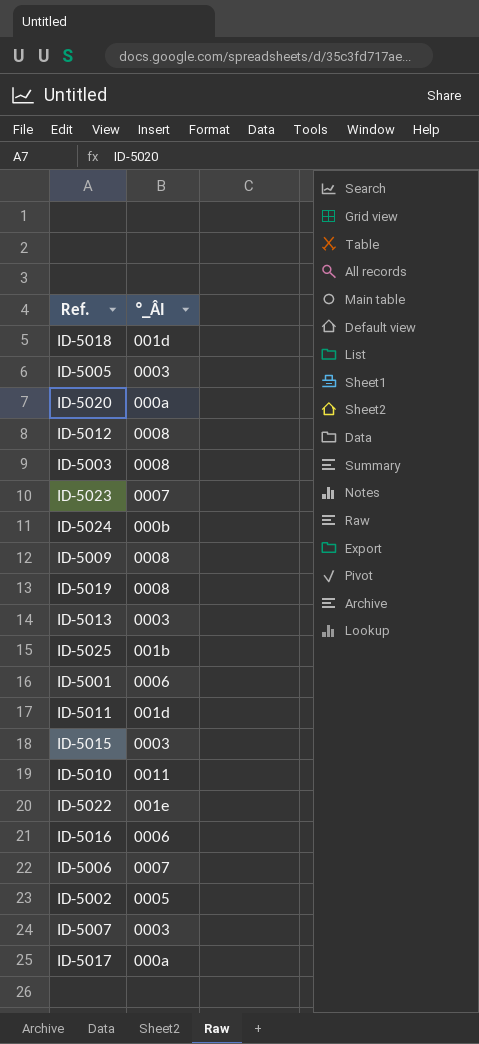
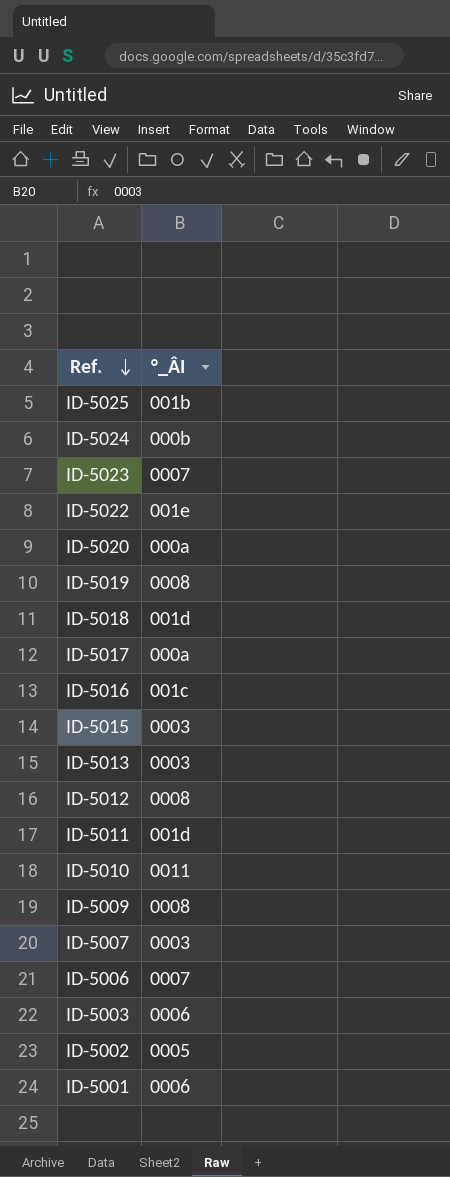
row order: none -> Ref. descending
row ID-5005: 0003 -> none
ID-5016 | °_ÂI: 0006 -> 001c
ID-5003 | °_ÂI: 0008 -> 0006

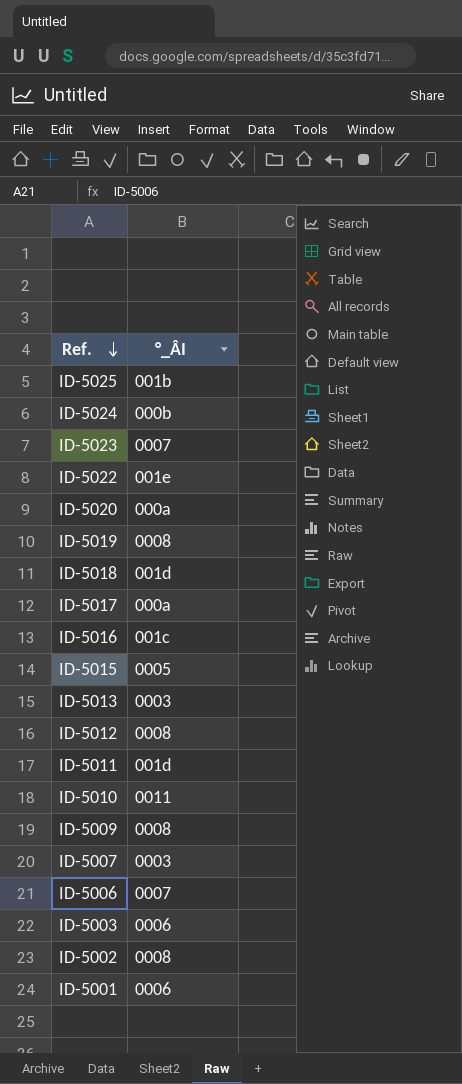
ID-5015 | °_ÂI: 0003 -> 0005
ID-5002 | °_ÂI: 0005 -> 0008

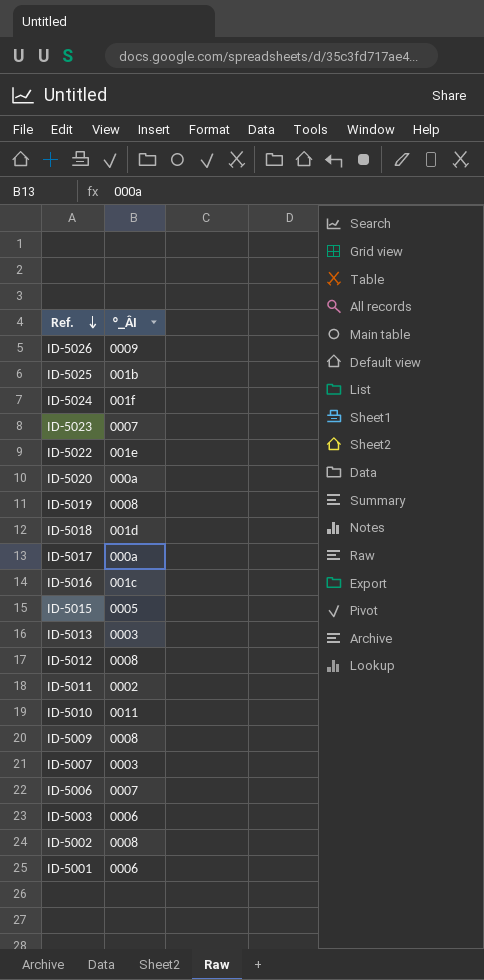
row ID-5026: none -> 0009
ID-5024 | °_ÂI: 000b -> 001f
ID-5011 | °_ÂI: 001d -> 0002

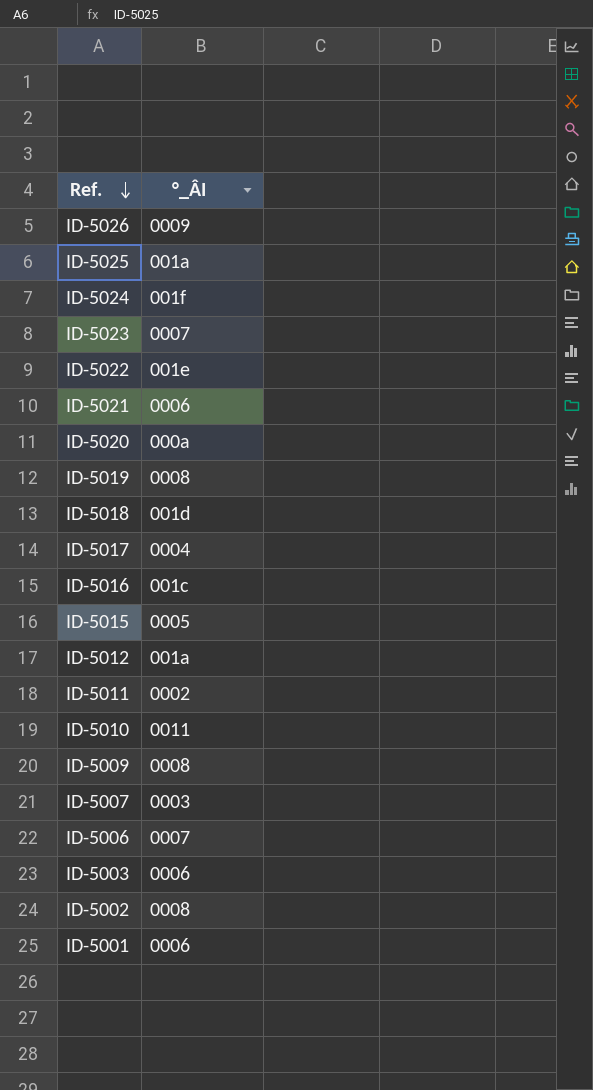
row ID-5013: 0003 -> none
ID-5025 | °_ÂI: 001b -> 001a
row ID-5021: none -> 0006
ID-5017 | °_ÂI: 000a -> 0004
ID-5012 | °_ÂI: 0008 -> 001a

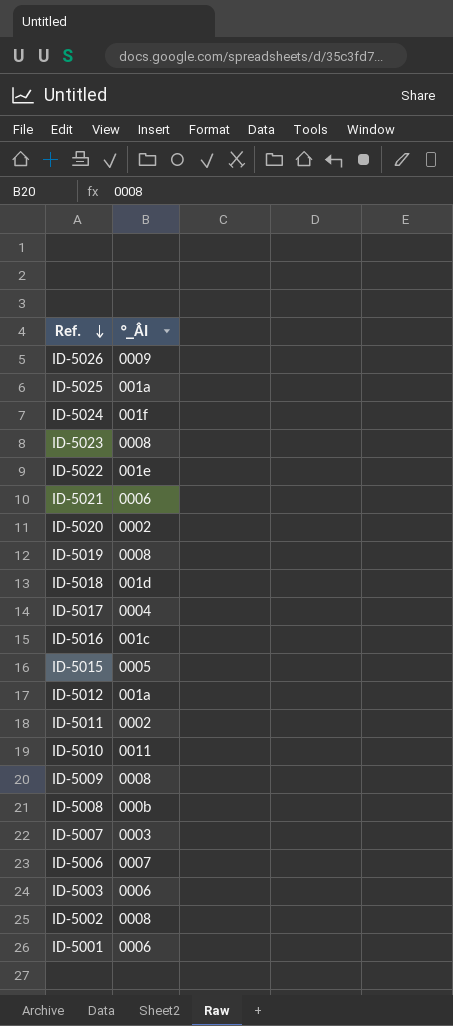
ID-5023 | °_ÂI: 0007 -> 0008
ID-5020 | °_ÂI: 000a -> 0002
row ID-5008: none -> 000b

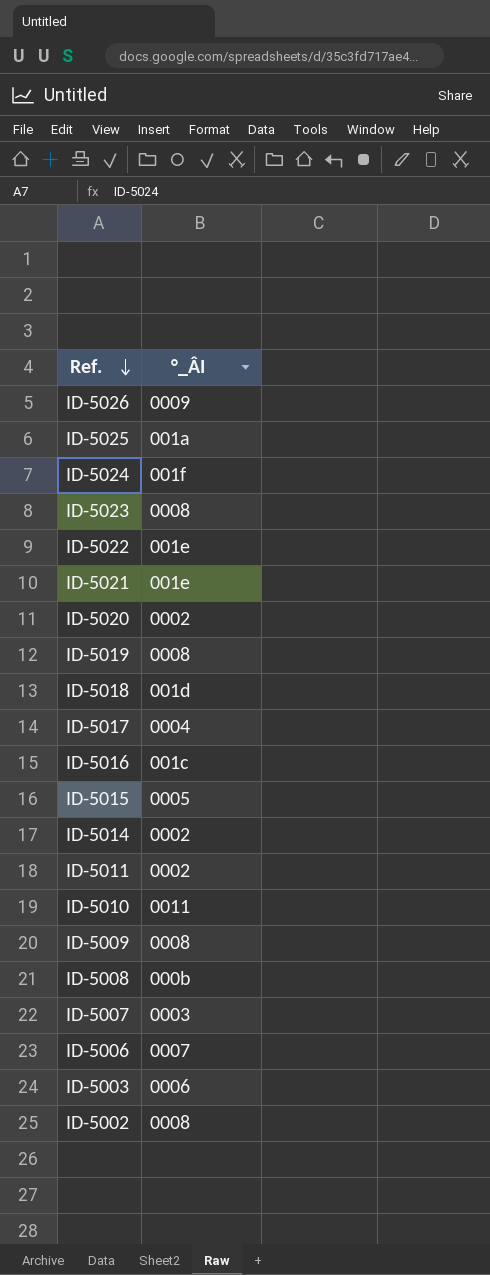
row ID-5012: 001a -> none
row ID-5001: 0006 -> none
ID-5021 | °_ÂI: 0006 -> 001e
row ID-5014: none -> 0002

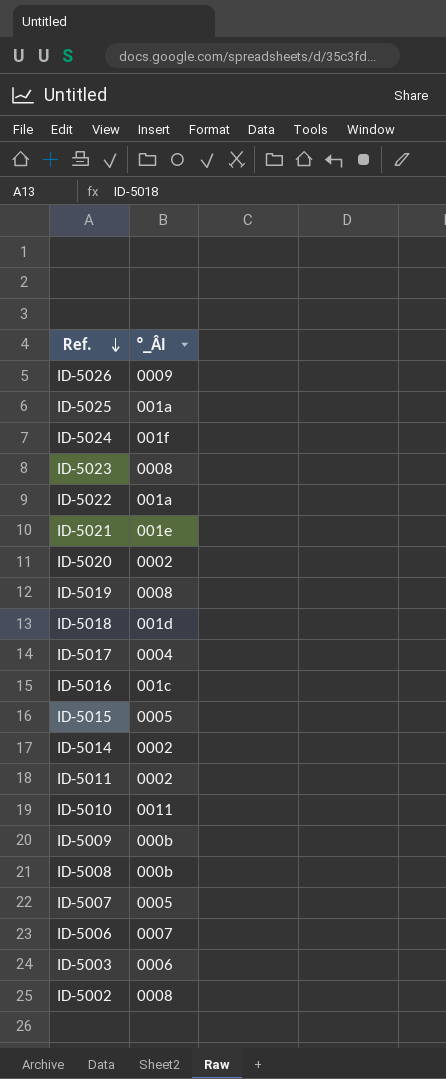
ID-5022 | °_ÂI: 001e -> 001a
ID-5009 | °_ÂI: 0008 -> 000b
ID-5007 | °_ÂI: 0003 -> 0005

